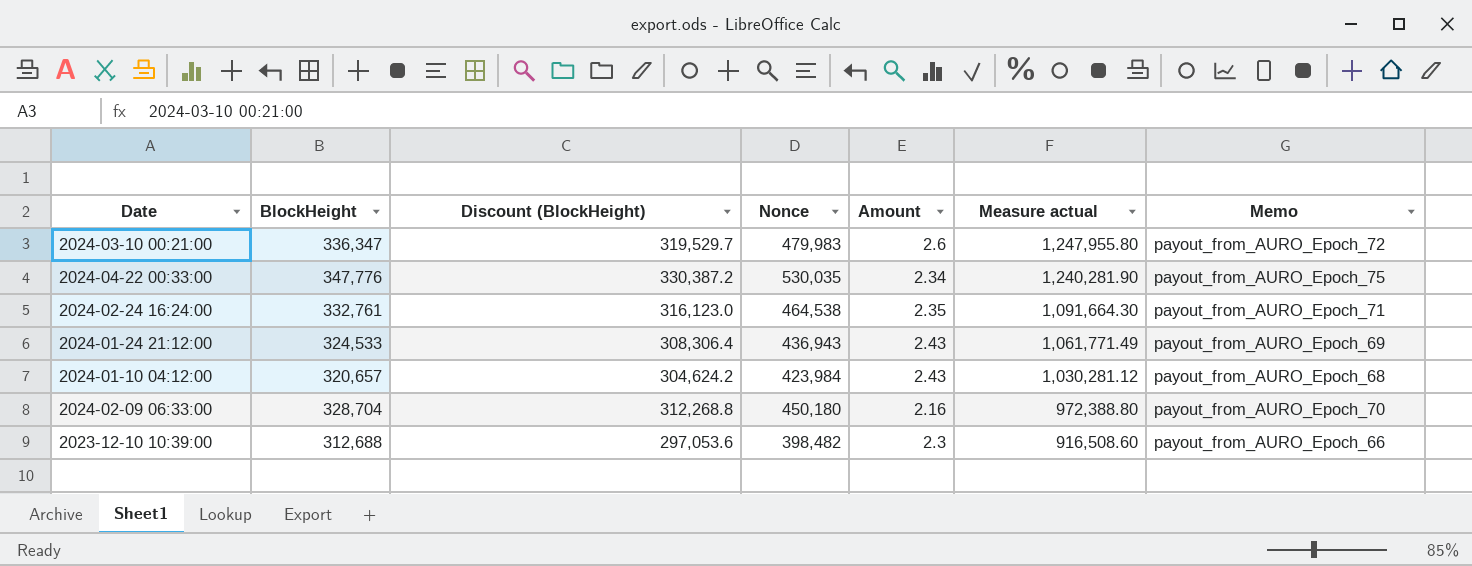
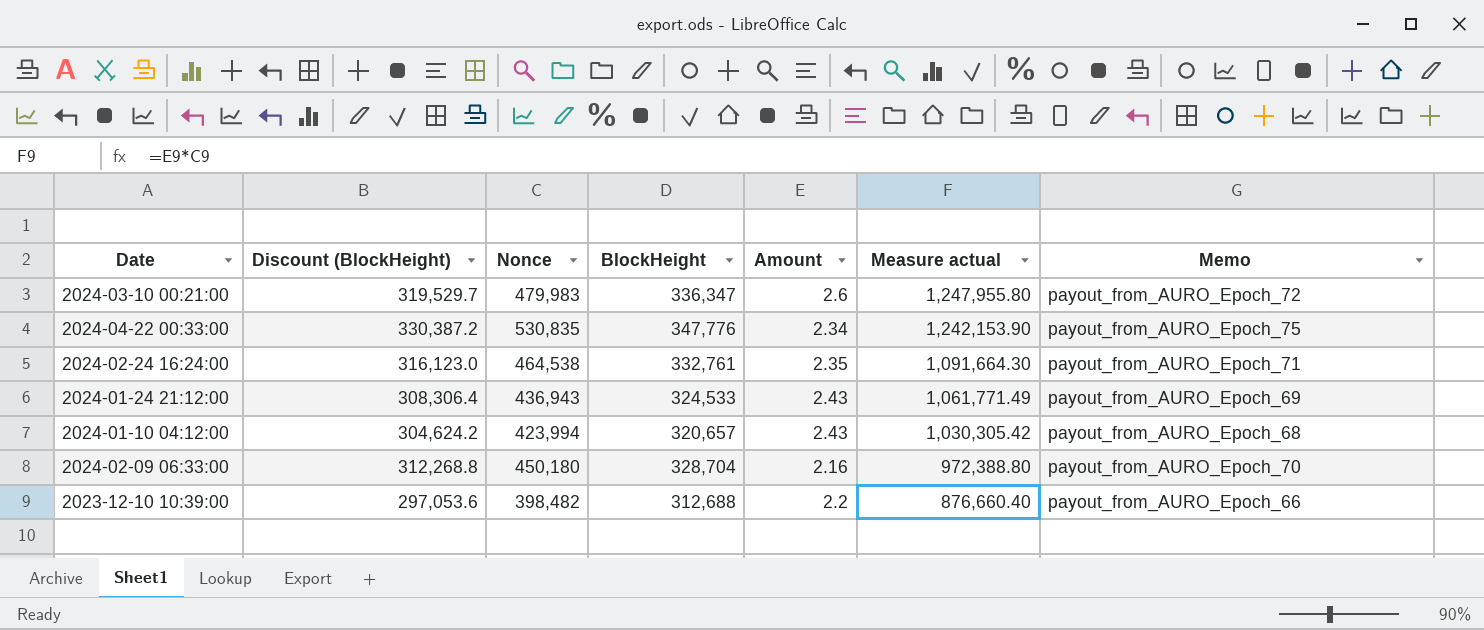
column BlockHeight | position: 2 -> 4
2024-04-22 00:33:00 | Nonce: 530,035 -> 530,835
2024-04-22 00:33:00 | Measure actual: 1,240,281.90 -> 1,242,153.90
2024-01-10 04:12:00 | Nonce: 423,984 -> 423,994
2024-01-10 04:12:00 | Measure actual: 1,030,281.12 -> 1,030,305.42
2023-12-10 10:39:00 | Amount: 2.3 -> 2.2
2023-12-10 10:39:00 | Measure actual: 916,508.60 -> 876,660.40

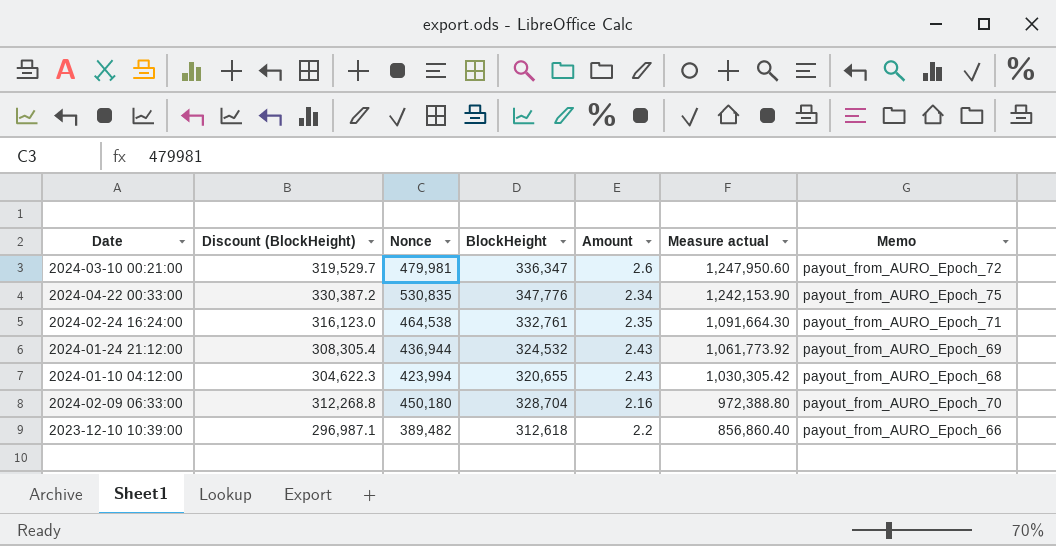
2024-03-10 00:21:00 | Nonce: 479,983 -> 479,981
2024-03-10 00:21:00 | Measure actual: 1,247,955.80 -> 1,247,950.60
2024-01-24 21:12:00 | Discount (BlockHeight): 308,306.4 -> 308,305.4
2024-01-24 21:12:00 | Nonce: 436,943 -> 436,944
2024-01-24 21:12:00 | BlockHeight: 324,533 -> 324,532
2024-01-24 21:12:00 | Measure actual: 1,061,771.49 -> 1,061,773.92
2024-01-10 04:12:00 | Discount (BlockHeight): 304,624.2 -> 304,622.3
2024-01-10 04:12:00 | BlockHeight: 320,657 -> 320,655
2023-12-10 10:39:00 | Discount (BlockHeight): 297,053.6 -> 296,987.1
2023-12-10 10:39:00 | Nonce: 398,482 -> 389,482
2023-12-10 10:39:00 | BlockHeight: 312,688 -> 312,618
2023-12-10 10:39:00 | Measure actual: 876,660.40 -> 856,860.40

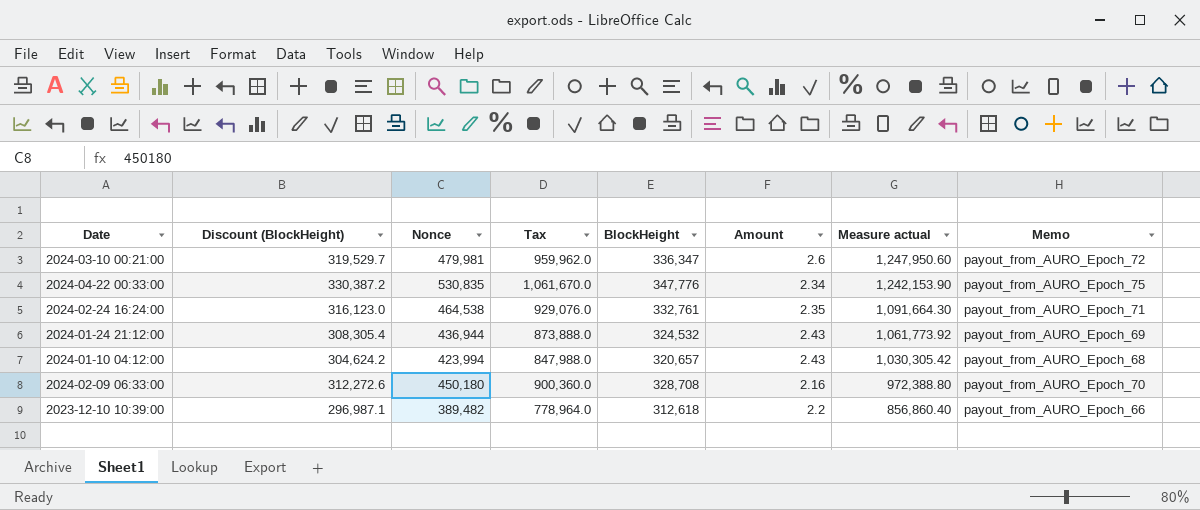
column Tax | formula: none -> [Nonce] * 2
2024-01-10 04:12:00 | Discount (BlockHeight): 304,622.3 -> 304,624.2
2024-01-10 04:12:00 | BlockHeight: 320,655 -> 320,657
2024-02-09 06:33:00 | Discount (BlockHeight): 312,268.8 -> 312,272.6
2024-02-09 06:33:00 | BlockHeight: 328,704 -> 328,708

